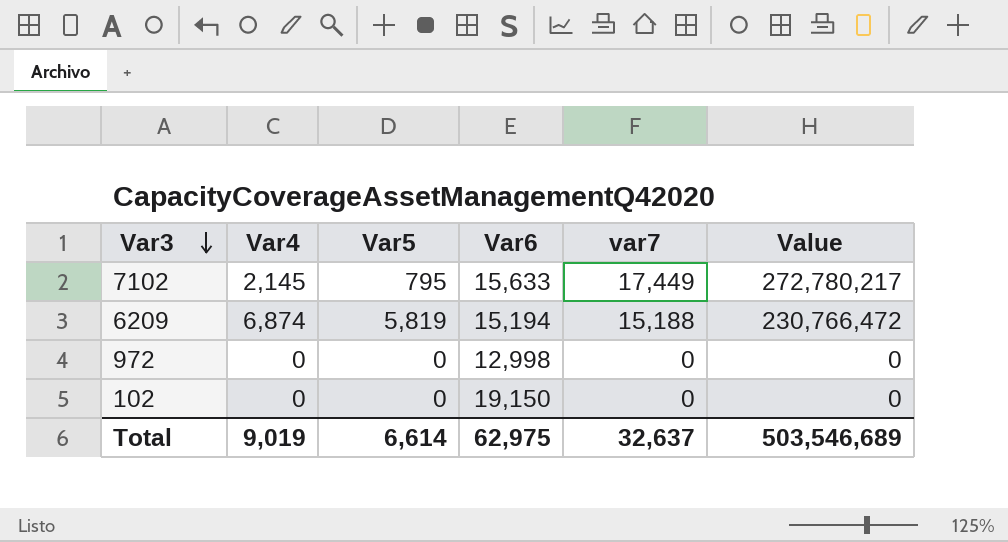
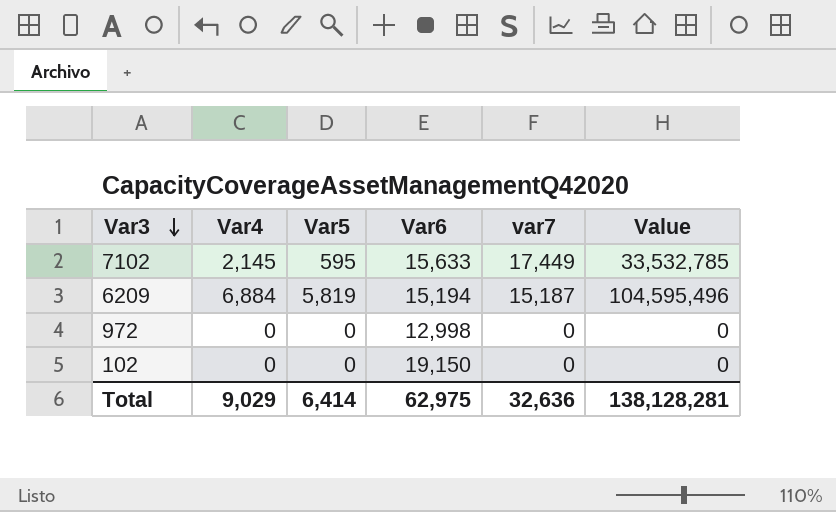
column Value | formula: [Var6] * [var7] -> [Var4] * [Var6]
7102 | Var5: 795 -> 595
6209 | Var4: 6,874 -> 6,884
6209 | var7: 15,188 -> 15,187
Total | Var4: 9,019 -> 9,029
Total | Var5: 6,614 -> 6,414
Total | var7: 32,637 -> 32,636
Total | Value: 503,546,689 -> 138,128,281

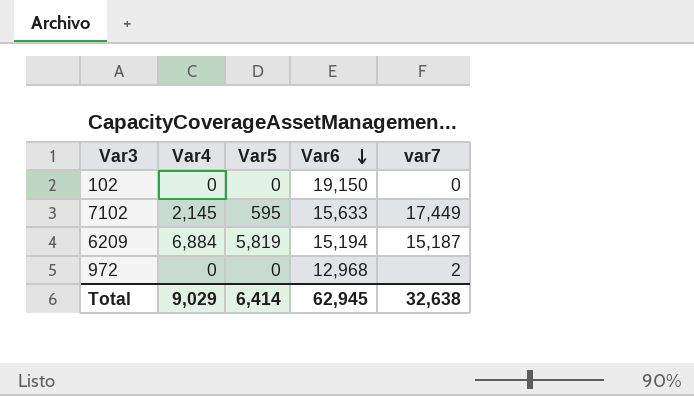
row order: Var3 descending -> Var6 descending
column Value | formula: [Var4] * [Var6] -> none
972 | Var6: 12,998 -> 12,968
972 | var7: 0 -> 2
Total | Var6: 62,975 -> 62,945
Total | var7: 32,636 -> 32,638

